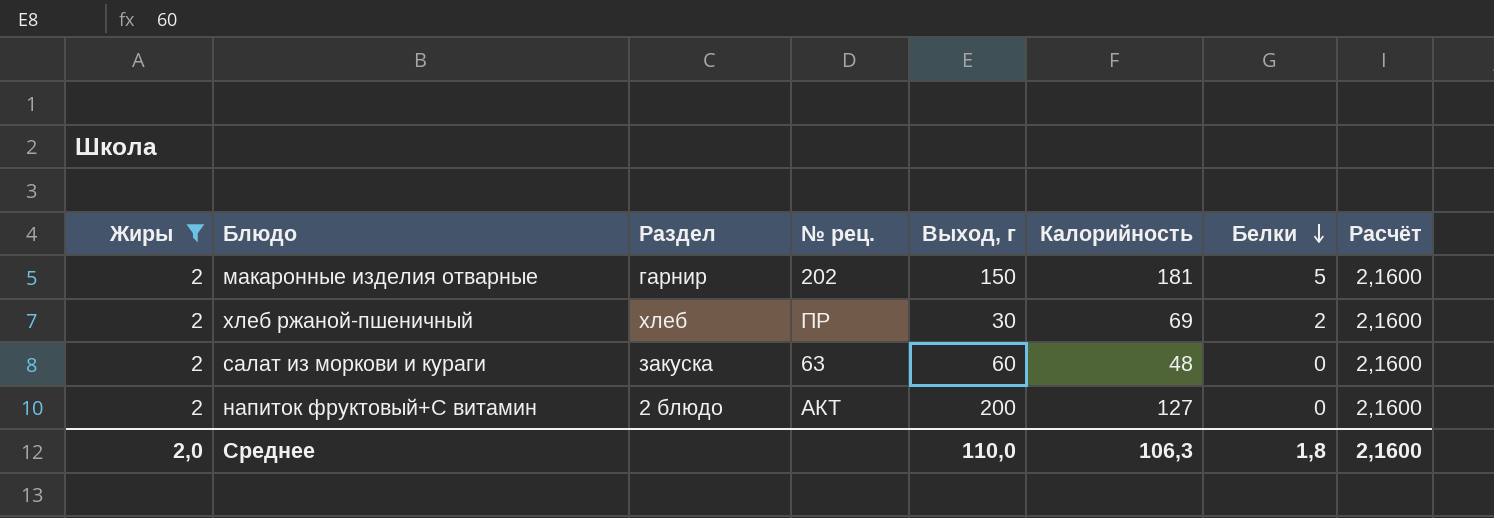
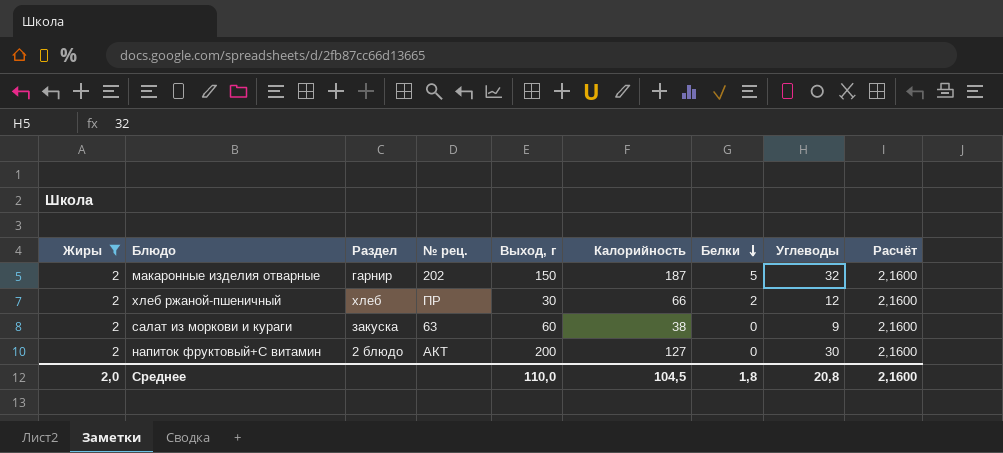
column Углеводы | position: none -> 8
макаронные изделия отварные | Калорийность: 181 -> 187
хлеб ржаной-пшеничный | Калорийность: 69 -> 66
салат из моркови и кураги | Калорийность: 48 -> 38
Среднее | Калорийность: 106,3 -> 104,5

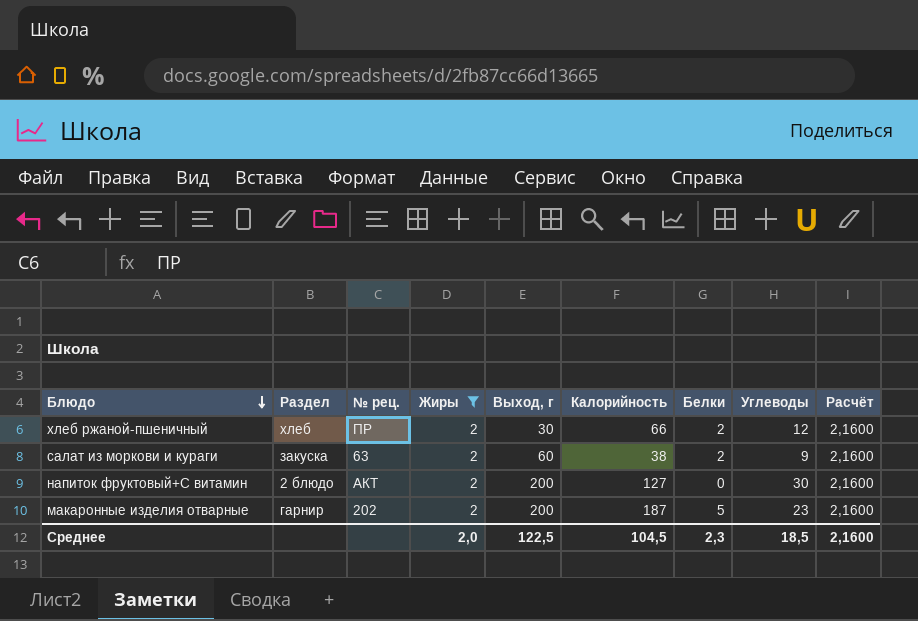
row order: Белки descending -> Блюдо descending
column Жиры | position: 1 -> 4
салат из моркови и кураги | Белки: 0 -> 2
макаронные изделия отварные | Выход, г: 150 -> 200
макаронные изделия отварные | Углеводы: 32 -> 23
Среднее | Выход, г: 110,0 -> 122,5
Среднее | Белки: 1,8 -> 2,3
Среднее | Углеводы: 20,8 -> 18,5

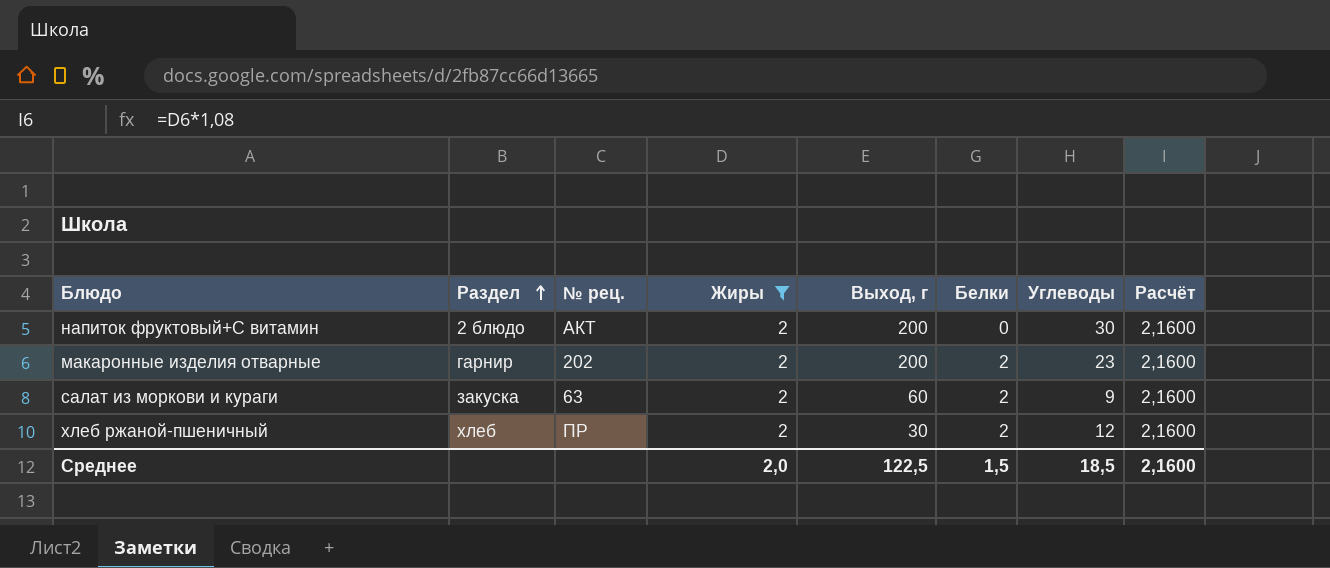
row order: Блюдо descending -> Раздел ascending
column Калорийность | position: 6 -> none
макаронные изделия отварные | Белки: 5 -> 2
Среднее | Белки: 2,3 -> 1,5

